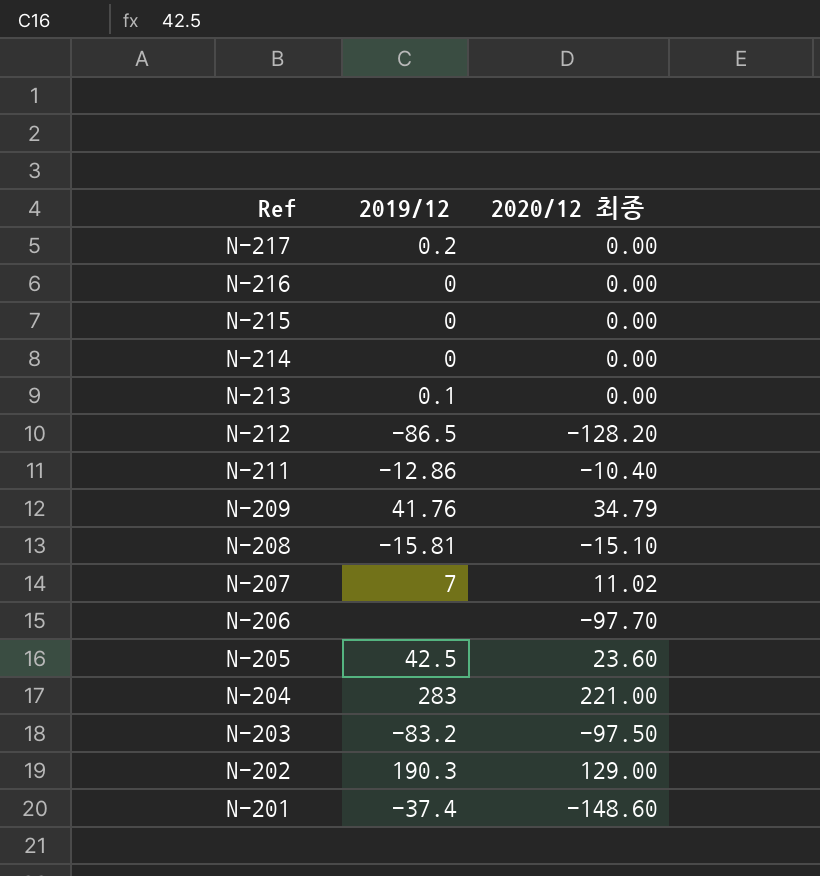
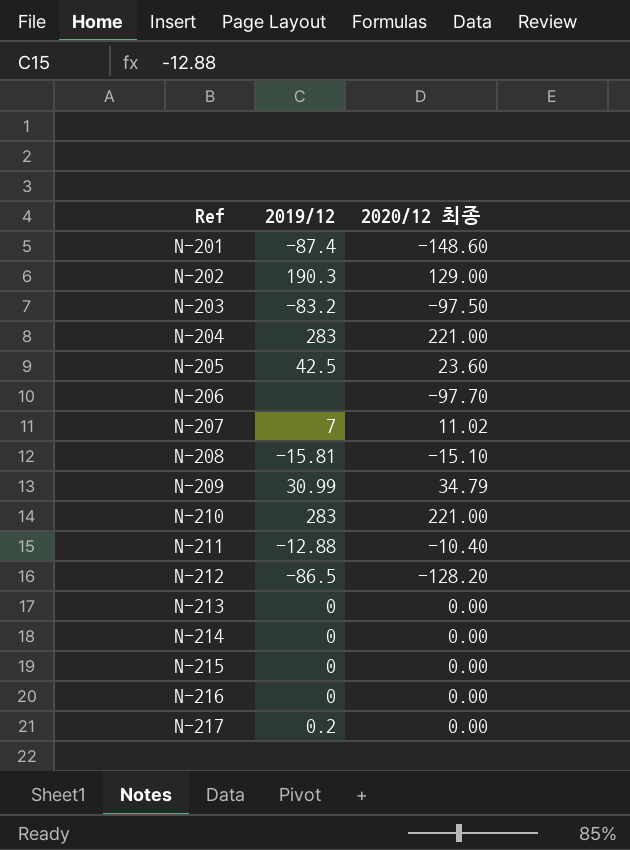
row order: Ref descending -> Ref ascending
N-201 | 2019/12: -37.4 -> -87.4
N-209 | 2019/12: 41.76 -> 30.99
row N-210: none -> 283 | 221.00
N-211 | 2019/12: -12.86 -> -12.88
N-213 | 2019/12: 0.1 -> 0

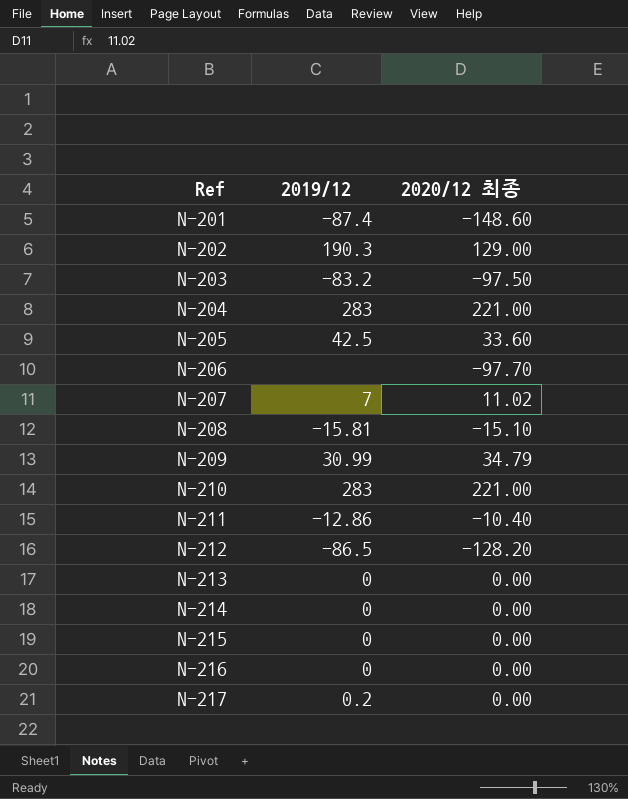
N-205 | 2020/12 최종: 23.60 -> 33.60
N-211 | 2019/12: -12.88 -> -12.86

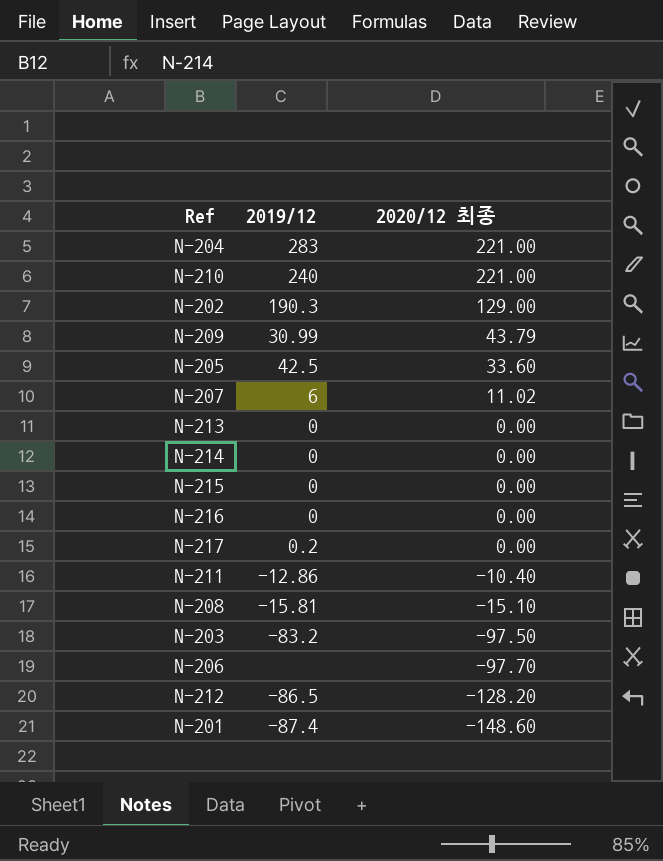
row order: Ref ascending -> 2020/12 최종 descending
N-210 | 2019/12: 283 -> 240
N-209 | 2020/12 최종: 34.79 -> 43.79
N-207 | 2019/12: 7 -> 6

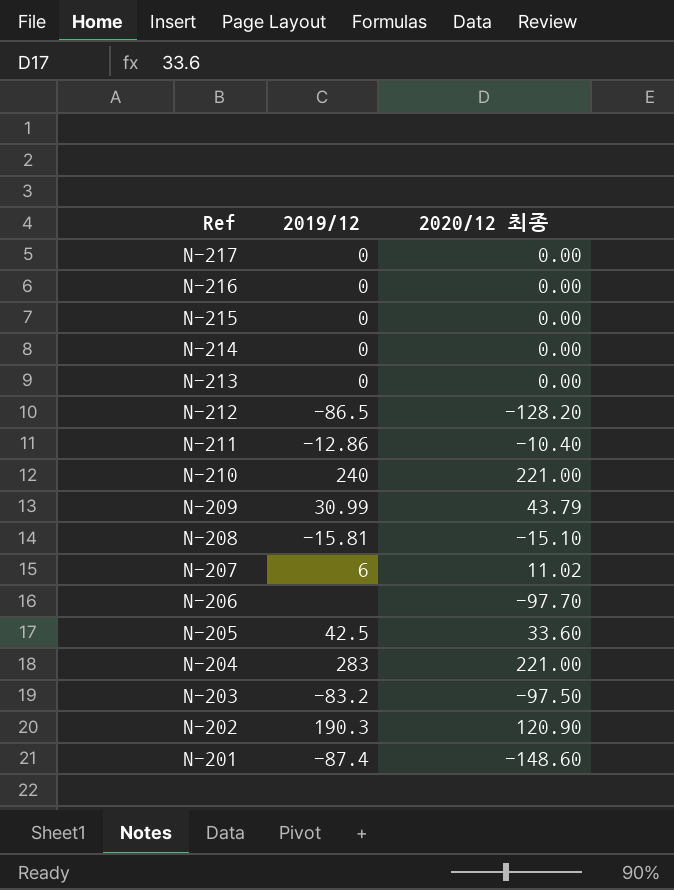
row order: 2020/12 최종 descending -> Ref descending
N-217 | 2019/12: 0.2 -> 0
N-202 | 2020/12 최종: 129.00 -> 120.90

